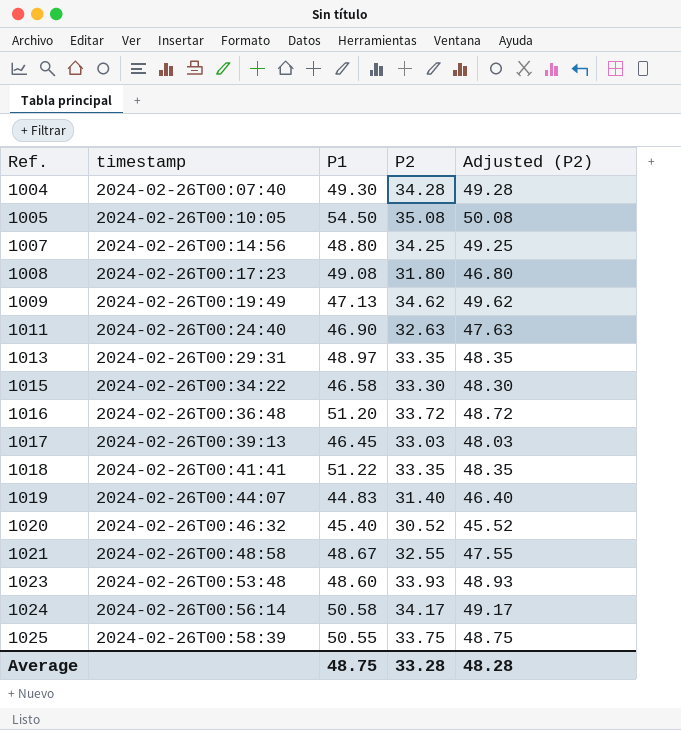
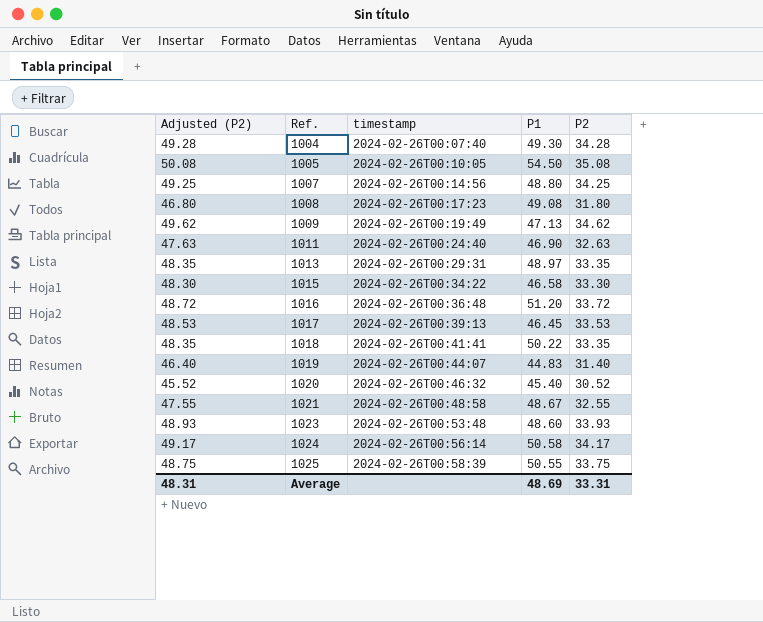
column Adjusted (P2) | position: 5 -> 1
1017 | Adjusted (P2): 48.03 -> 48.53
1017 | P2: 33.03 -> 33.53
1018 | P1: 51.22 -> 50.22
Average | Adjusted (P2): 48.28 -> 48.31
Average | P1: 48.75 -> 48.69
Average | P2: 33.28 -> 33.31

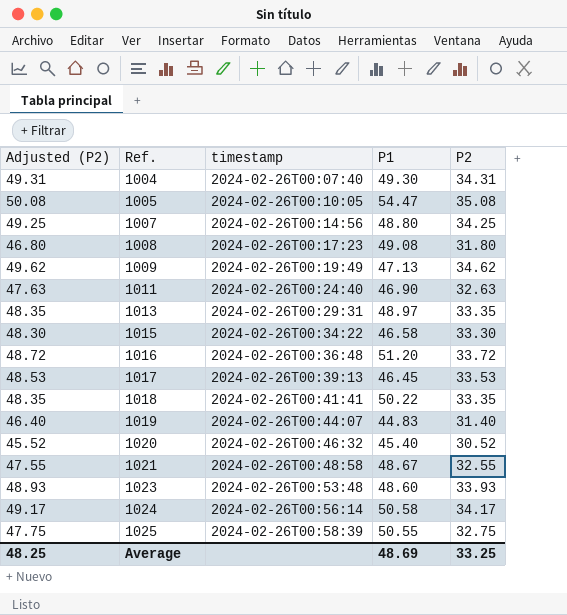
1004 | Adjusted (P2): 49.28 -> 49.31
1004 | P2: 34.28 -> 34.31
1005 | P1: 54.50 -> 54.47
1025 | Adjusted (P2): 48.75 -> 47.75
1025 | P2: 33.75 -> 32.75
Average | Adjusted (P2): 48.31 -> 48.25
Average | P2: 33.31 -> 33.25

